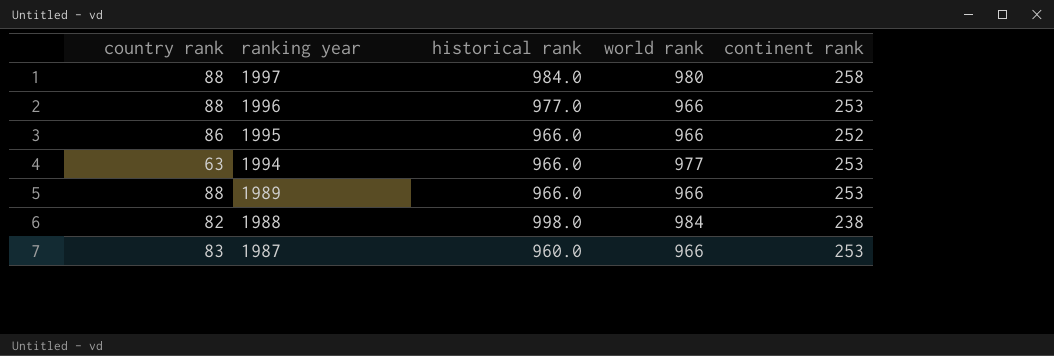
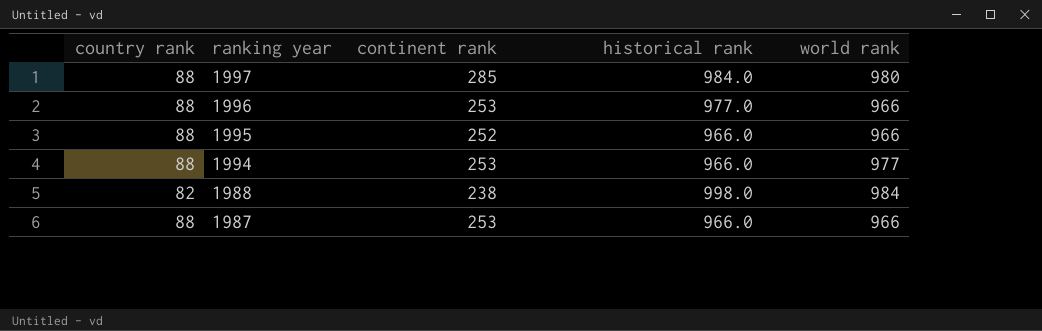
column continent rank | position: 5 -> 3
row 1989: 88 | 966.0 | 966 | 253 -> none
1997 | continent rank: 258 -> 285
1995 | country rank: 86 -> 88
1994 | country rank: 63 -> 88
1987 | country rank: 83 -> 88
1987 | historical rank: 960.0 -> 966.0

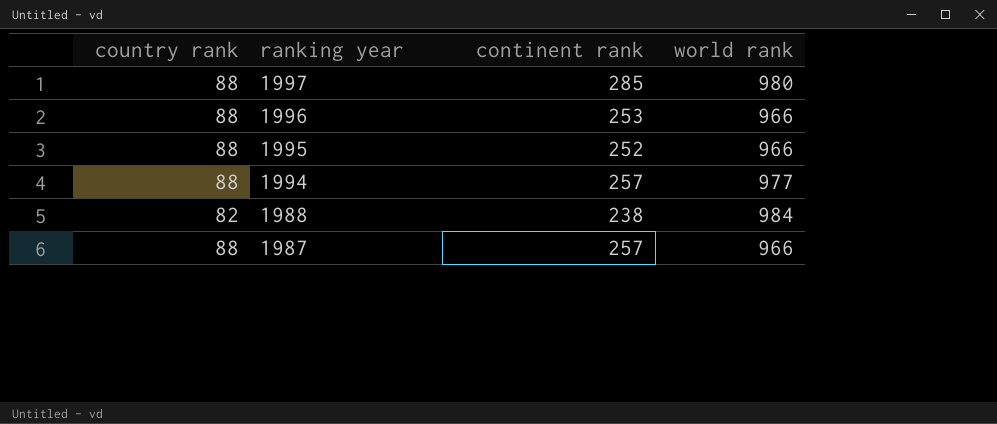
column historical rank | position: 4 -> none
1994 | continent rank: 253 -> 257
1987 | continent rank: 253 -> 257

